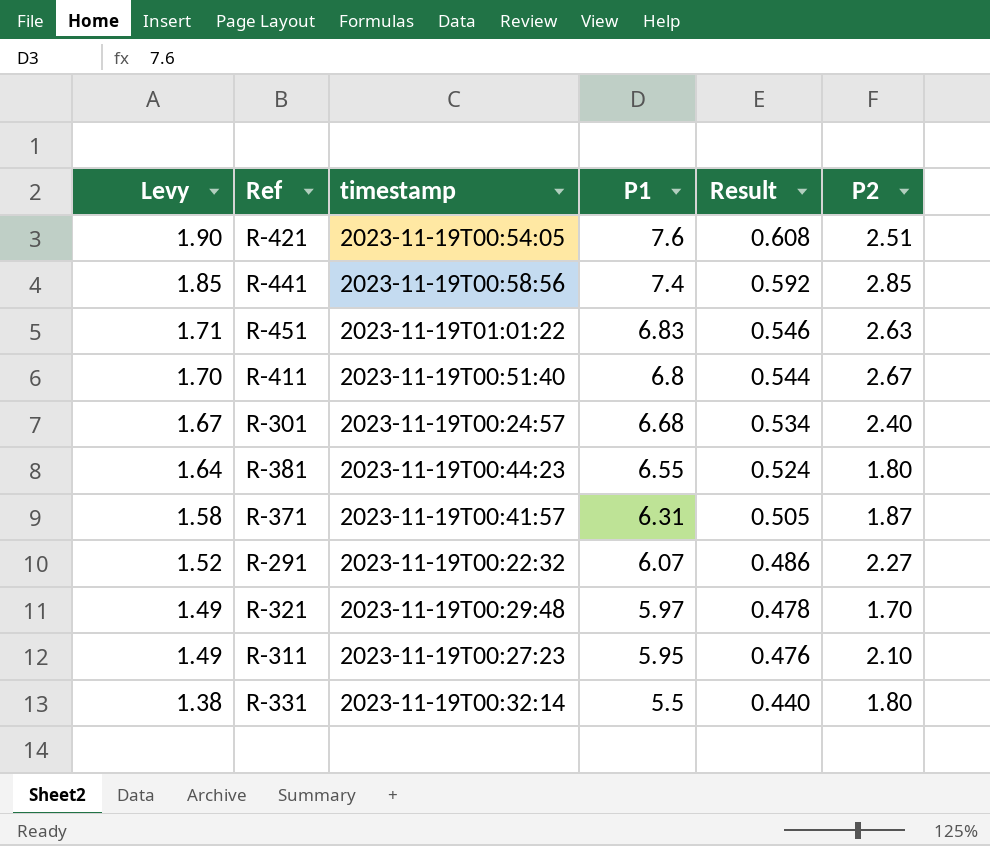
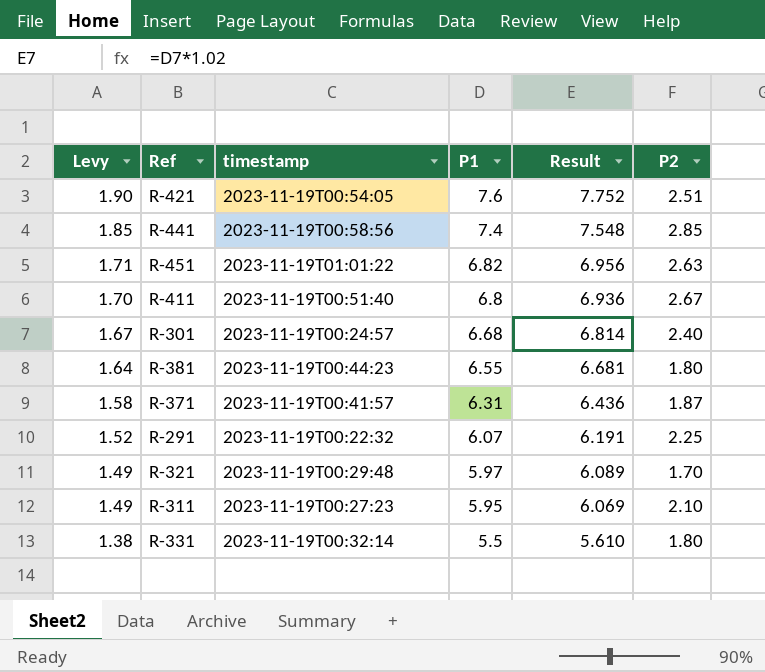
column Result | formula: [P1] * 0.08 -> [P1] * 1.02
R-451 | P1: 6.83 -> 6.82
R-291 | P2: 2.27 -> 2.25

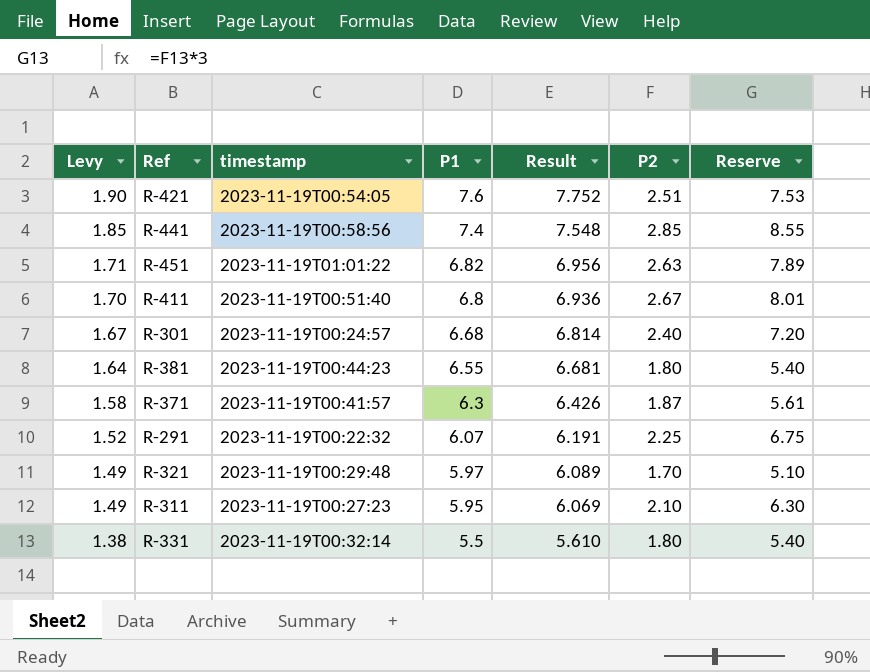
column Reserve | formula: none -> [P2] * 3
R-371 | P1: 6.31 -> 6.3
R-371 | Result: 6.436 -> 6.426

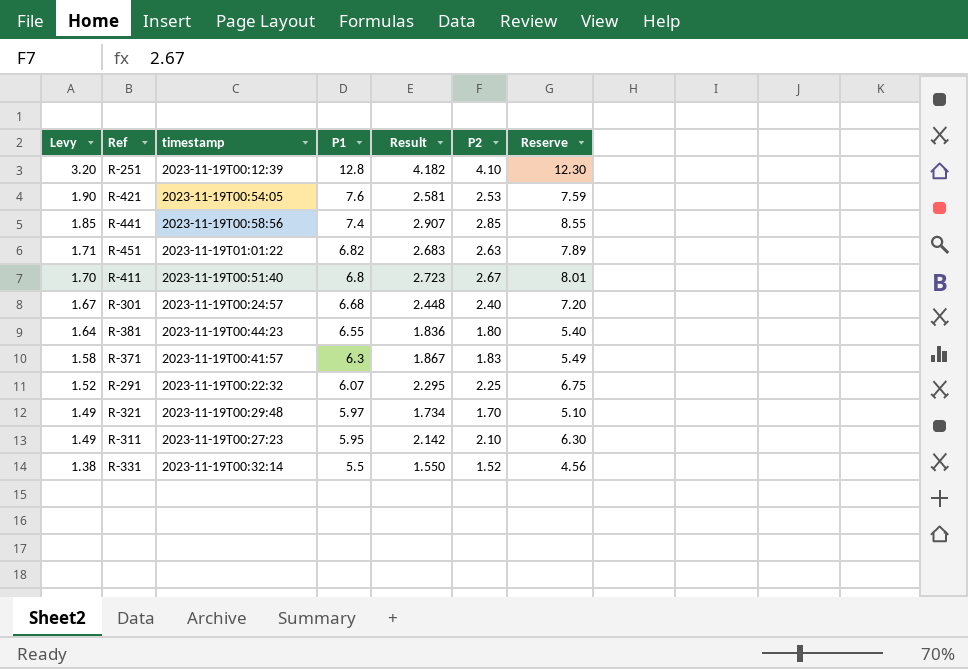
column Result | formula: [P1] * 1.02 -> [P2] * 1.02
row R-251: none -> 3.20 | 2023-11-19T00:12:39 | 12.8 | 4.182 | 4.10 | 12.30
R-421 | P2: 2.51 -> 2.53
R-421 | Reserve: 7.53 -> 7.59
R-371 | P2: 1.87 -> 1.83
R-371 | Reserve: 5.61 -> 5.49
R-331 | P2: 1.80 -> 1.52
R-331 | Reserve: 5.40 -> 4.56

